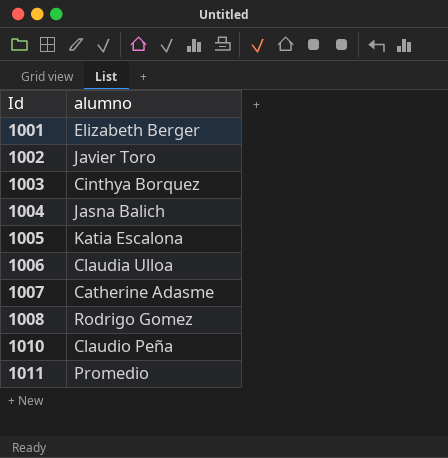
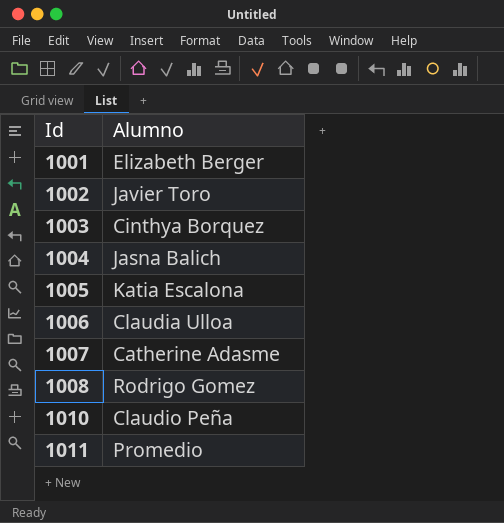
column name: alumno -> Alumno

